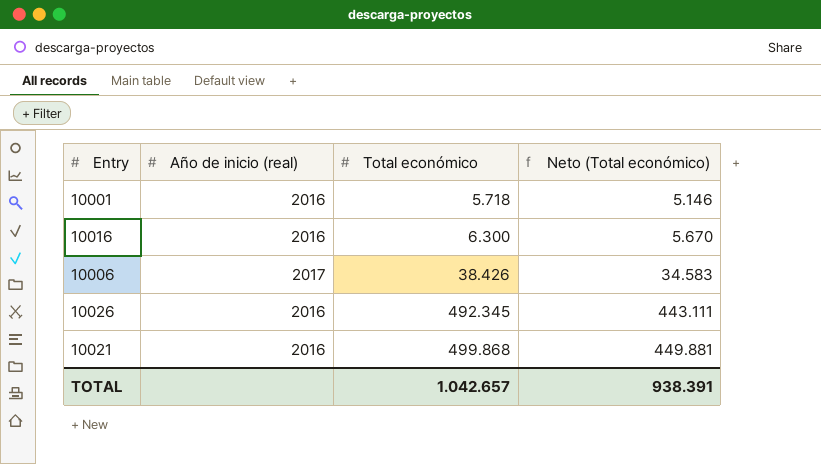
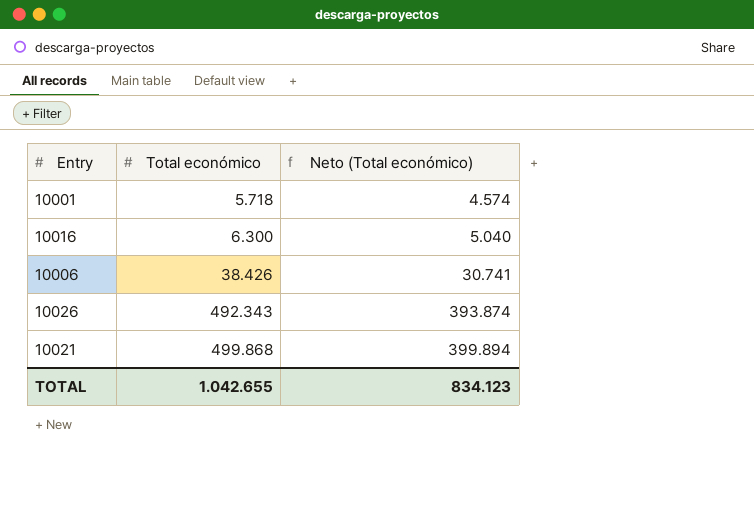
column Año de inicio (real) | position: 2 -> none
column Neto (Total económico) | formula: [Total económico] * 0,9 -> [Total económico] * 0,8
10026 | Total económico: 492.345 -> 492.343
TOTAL | Total económico: 1.042.657 -> 1.042.655
TOTAL | Neto (Total económico): 938.391 -> 834.123

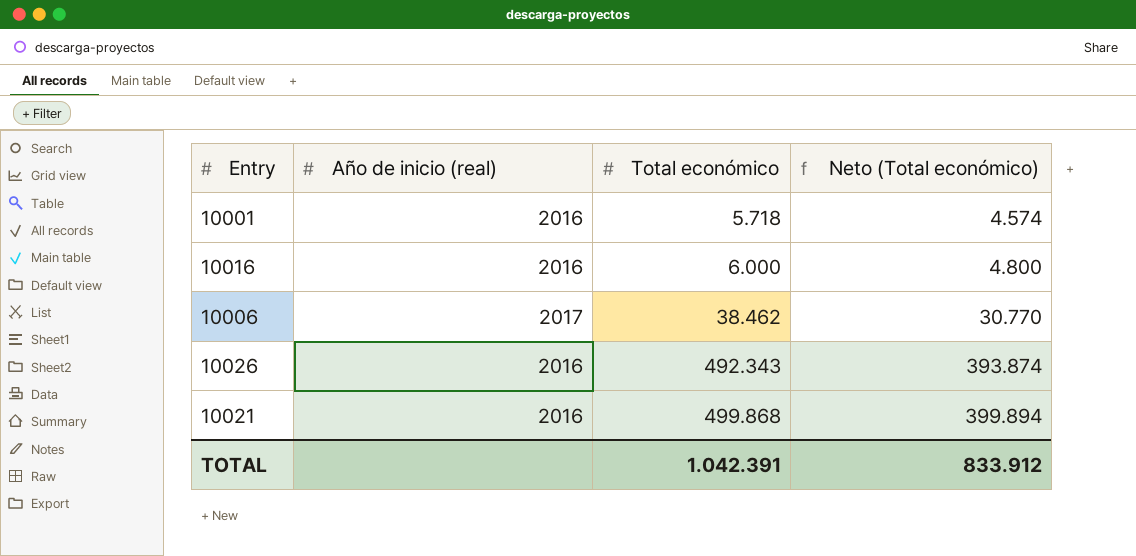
column Año de inicio (real) | position: none -> 2
10016 | Total económico: 6.300 -> 6.000
10016 | Neto (Total económico): 5.040 -> 4.800
10006 | Total económico: 38.426 -> 38.462
10006 | Neto (Total económico): 30.741 -> 30.770
TOTAL | Total económico: 1.042.655 -> 1.042.391
TOTAL | Neto (Total económico): 834.123 -> 833.912

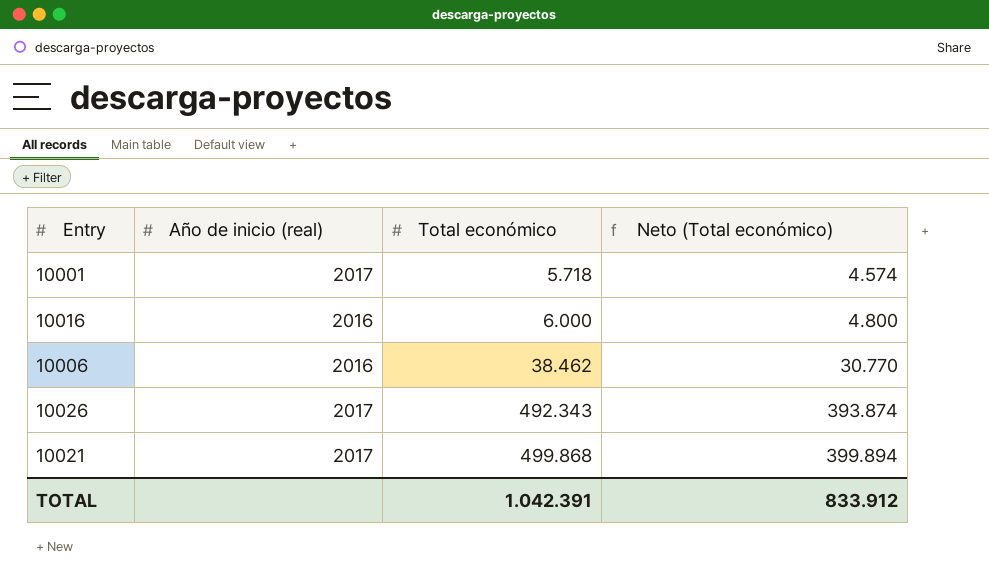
10001 | Año de inicio (real): 2016 -> 2017
10006 | Año de inicio (real): 2017 -> 2016
10026 | Año de inicio (real): 2016 -> 2017
10021 | Año de inicio (real): 2016 -> 2017

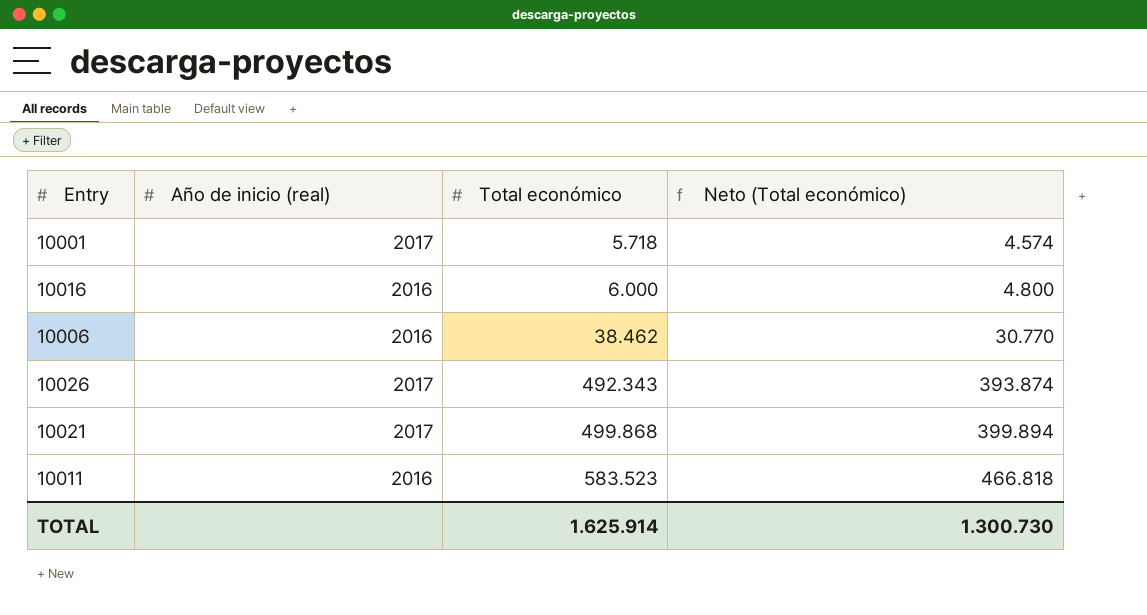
row 10011: none -> 2016 | 583.523 | 466.818
TOTAL | Total económico: 1.042.391 -> 1.625.914
TOTAL | Neto (Total económico): 833.912 -> 1.300.730

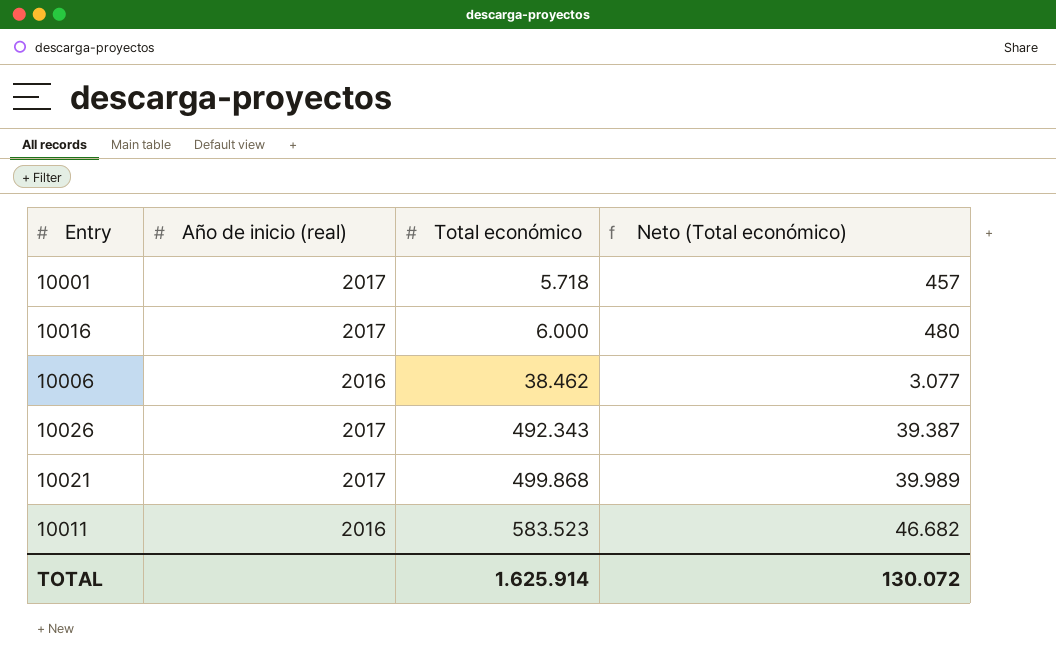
column Neto (Total económico) | formula: [Total económico] * 0,8 -> [Total económico] * 0,08
10016 | Año de inicio (real): 2016 -> 2017
TOTAL | Neto (Total económico): 1.300.730 -> 130.072

